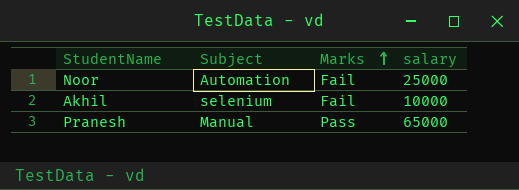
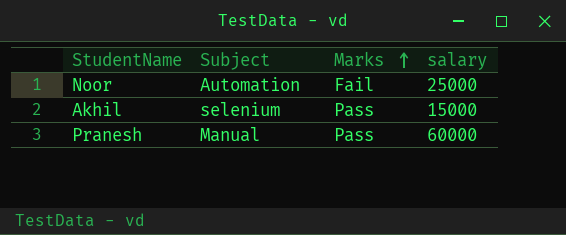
Akhil | Marks: Fail -> Pass
Akhil | salary: 10000 -> 15000
Pranesh | salary: 65000 -> 60000

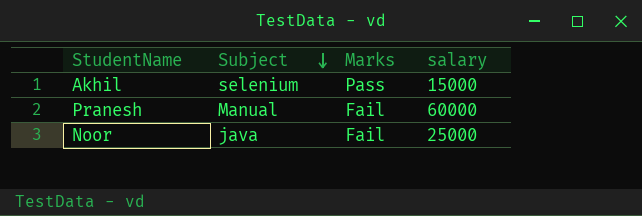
row order: Marks ascending -> Subject descending
Pranesh | Marks: Pass -> Fail
Noor | Subject: Automation -> java

